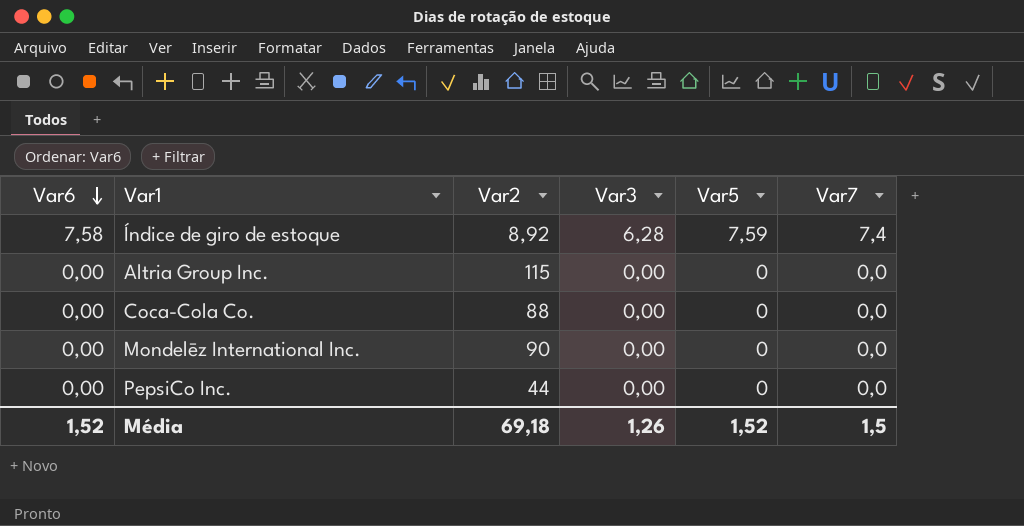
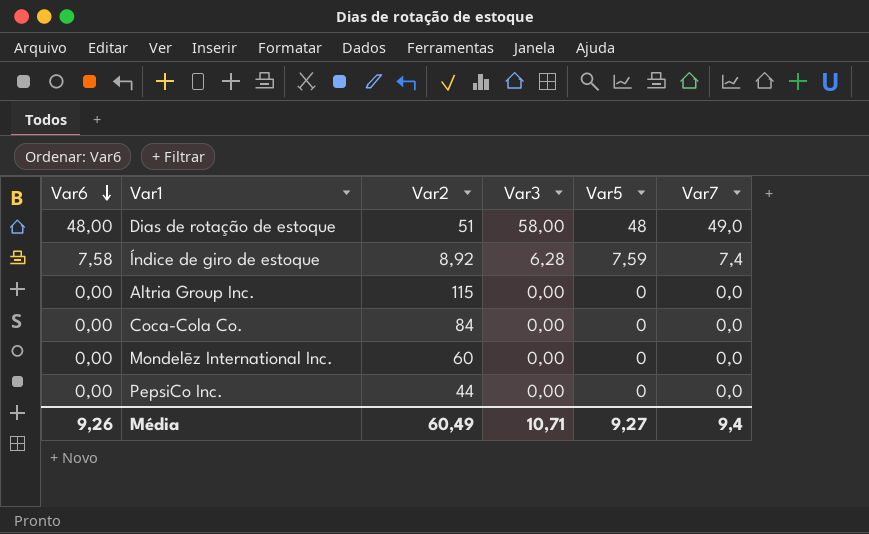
row Dias de rotação de estoque: none -> 48,00 | 51 | 58,00 | 48 | 49,0
Coca-Cola Co. | Var2: 88 -> 84
Mondelēz International Inc. | Var2: 90 -> 60
Média | Var6: 1,52 -> 9,26
Média | Var2: 69,18 -> 60,49
Média | Var3: 1,26 -> 10,71
Média | Var5: 1,52 -> 9,27
Média | Var7: 1,5 -> 9,4

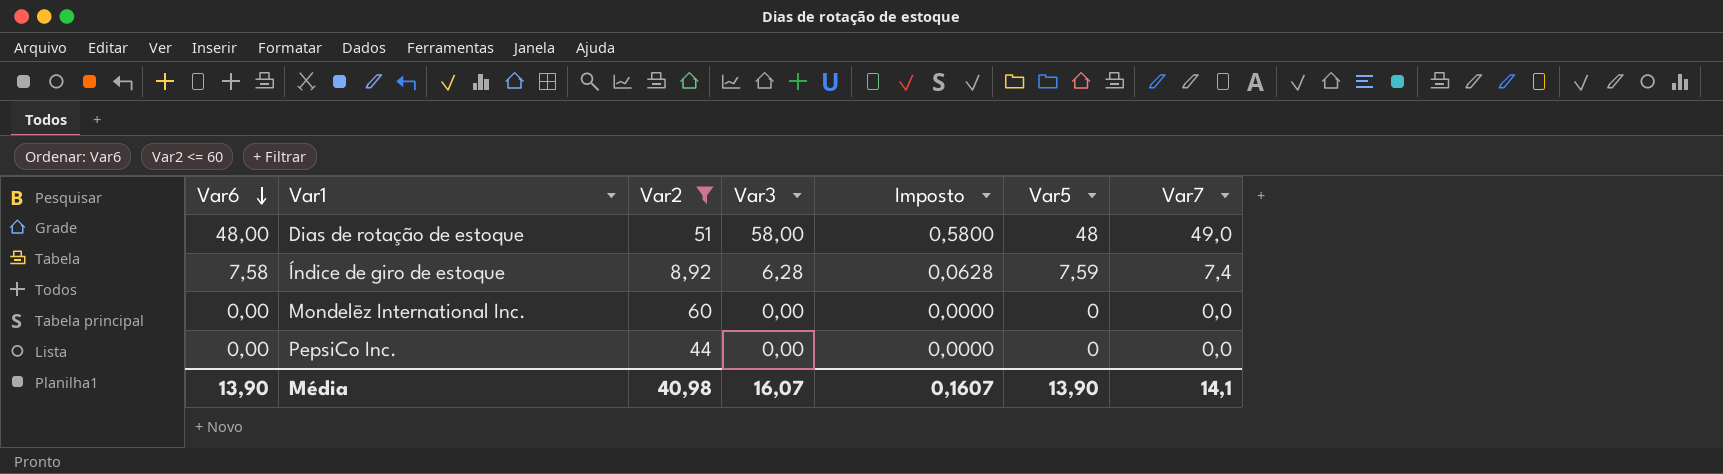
filter: none -> Var2 <= 60
column Imposto | formula: none -> [Var3] * 0,01
Média | Var6: 9,26 -> 13,90
Média | Var2: 60,49 -> 40,98
Média | Var3: 10,71 -> 16,07
Média | Var5: 9,27 -> 13,90
Média | Var7: 9,4 -> 14,1

